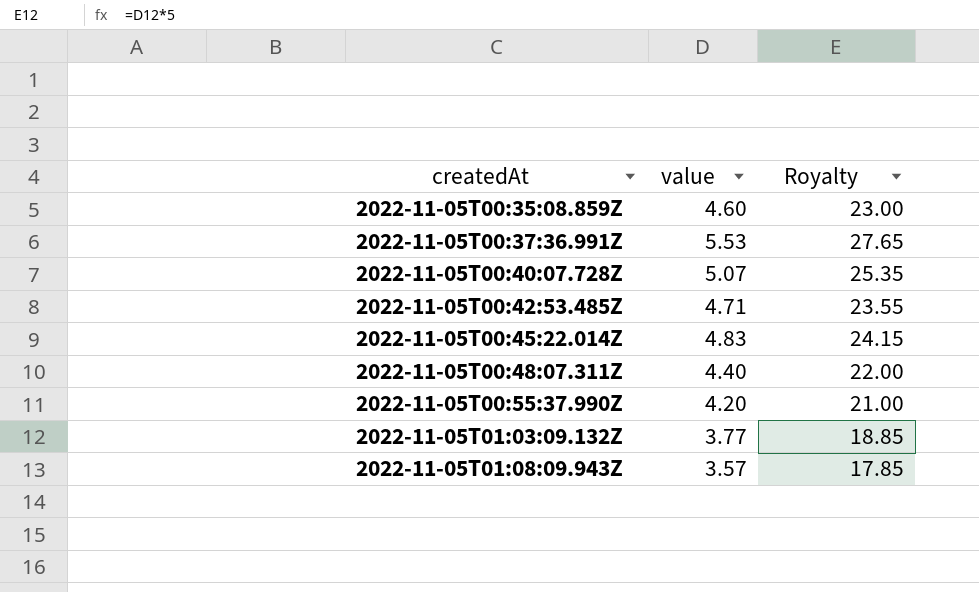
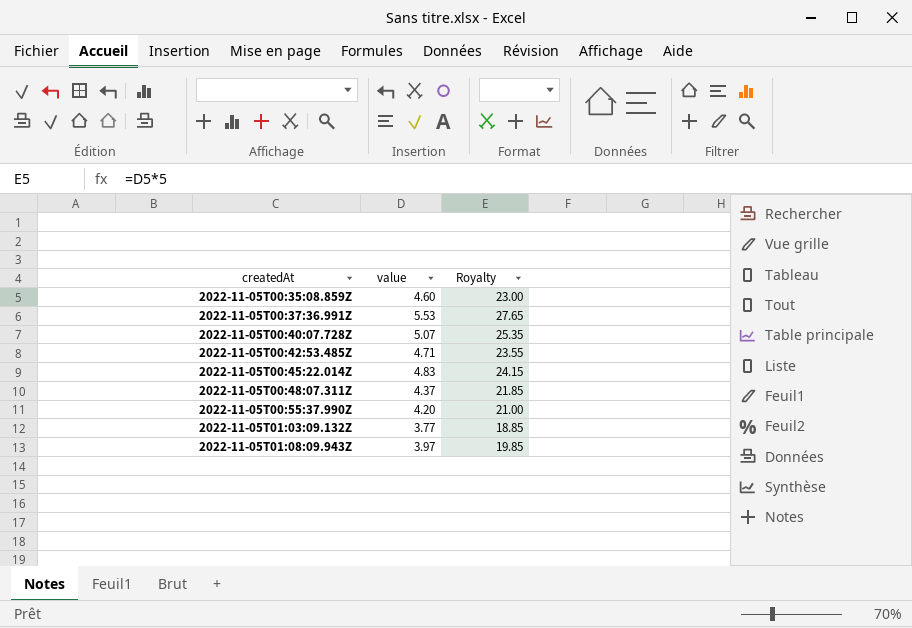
2022-11-05T00:48:07.311Z | value: 4.40 -> 4.37
2022-11-05T00:48:07.311Z | Royalty: 22.00 -> 21.85
2022-11-05T01:08:09.943Z | value: 3.57 -> 3.97
2022-11-05T01:08:09.943Z | Royalty: 17.85 -> 19.85

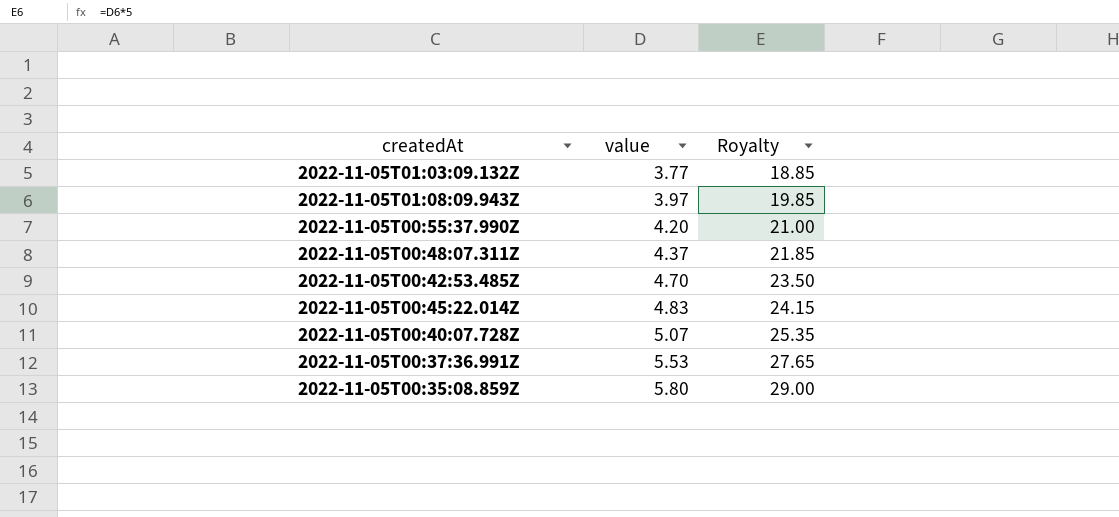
row order: createdAt ascending -> value ascending
2022-11-05T00:42:53.485Z | value: 4.71 -> 4.70
2022-11-05T00:42:53.485Z | Royalty: 23.55 -> 23.50
2022-11-05T00:35:08.859Z | value: 4.60 -> 5.80
2022-11-05T00:35:08.859Z | Royalty: 23.00 -> 29.00

